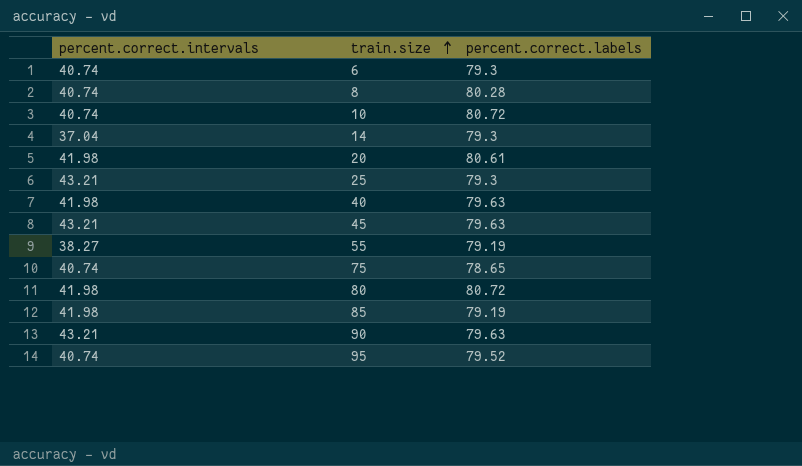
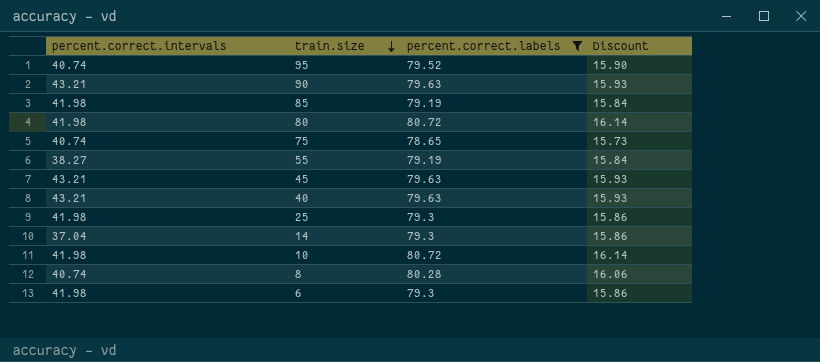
filter: none -> percent.correct.labels != 80.61
row order: train.size ascending -> train.size descending
column Discount | formula: none -> [percent.correct.labels] * 0.2
40 | percent.correct.intervals: 41.98 -> 43.21
25 | percent.correct.intervals: 43.21 -> 41.98
10 | percent.correct.intervals: 40.74 -> 41.98
6 | percent.correct.intervals: 40.74 -> 41.98

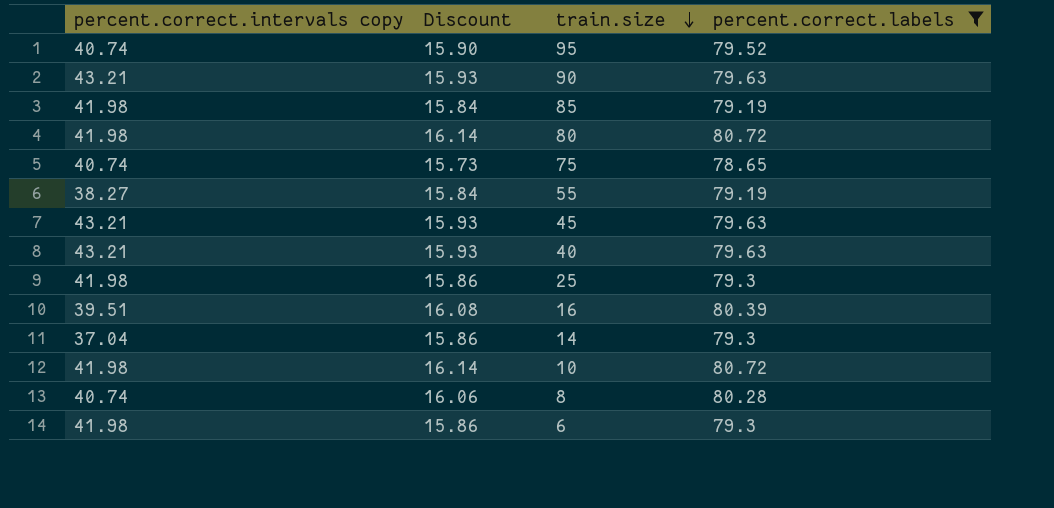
column name: percent.correct.intervals -> percent.correct.intervals copy
column Discount | position: 4 -> 2
row 16: none -> 39.51 | 16.08 | 80.39

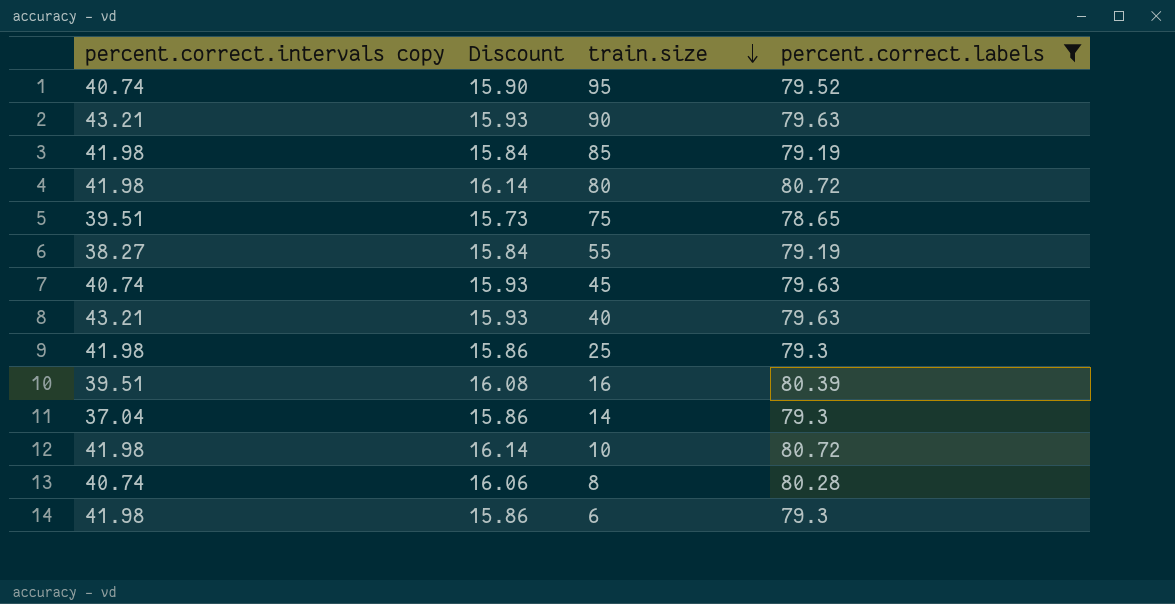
75 | percent.correct.intervals copy: 40.74 -> 39.51
45 | percent.correct.intervals copy: 43.21 -> 40.74

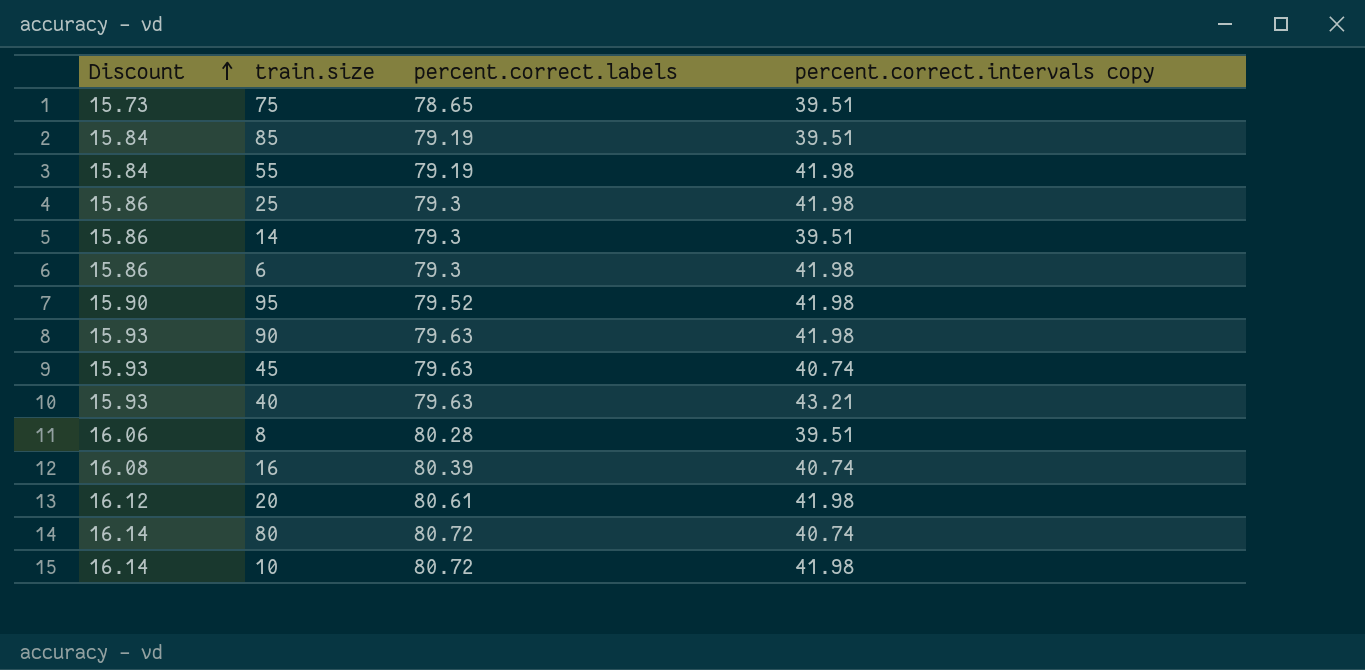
filter: percent.correct.labels != 80.61 -> none
row order: train.size descending -> Discount ascending
column percent.correct.intervals copy | position: 1 -> 4
85 | percent.correct.intervals copy: 41.98 -> 39.51
55 | percent.correct.intervals copy: 38.27 -> 41.98
14 | percent.correct.intervals copy: 37.04 -> 39.51
95 | percent.correct.intervals copy: 40.74 -> 41.98
90 | percent.correct.intervals copy: 43.21 -> 41.98
8 | percent.correct.intervals copy: 40.74 -> 39.51
16 | percent.correct.intervals copy: 39.51 -> 40.74
80 | percent.correct.intervals copy: 41.98 -> 40.74

